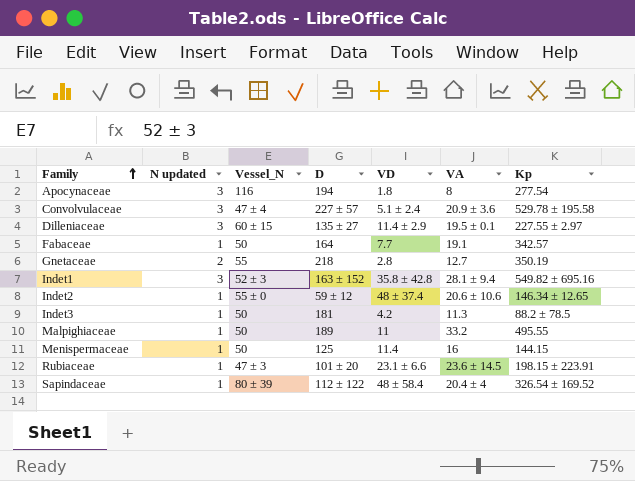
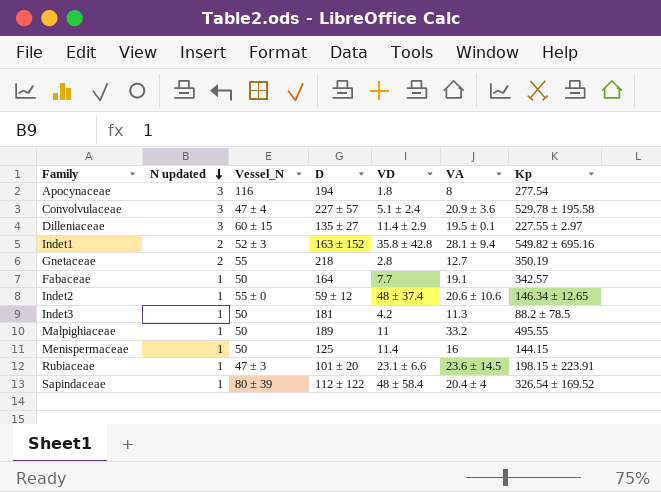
row order: Family ascending -> N updated descending
Indet1 | N updated: 3 -> 2

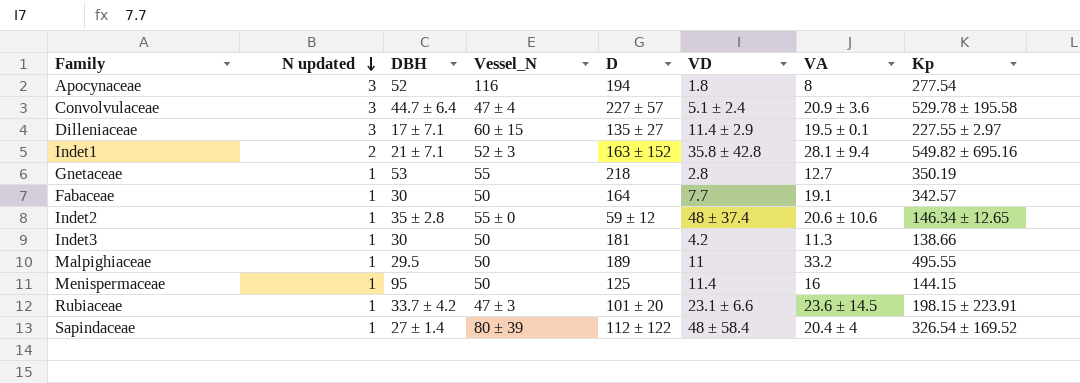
column DBH | position: none -> 3
Gnetaceae | N updated: 2 -> 1
Indet3 | Kp: 88.2 ± 78.5 -> 138.66

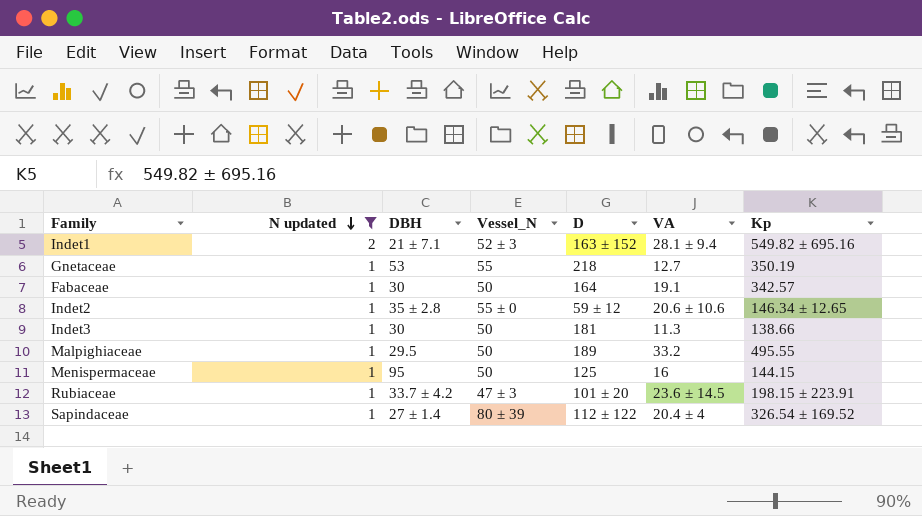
filter: none -> N updated != 3
column VD | position: 6 -> none

